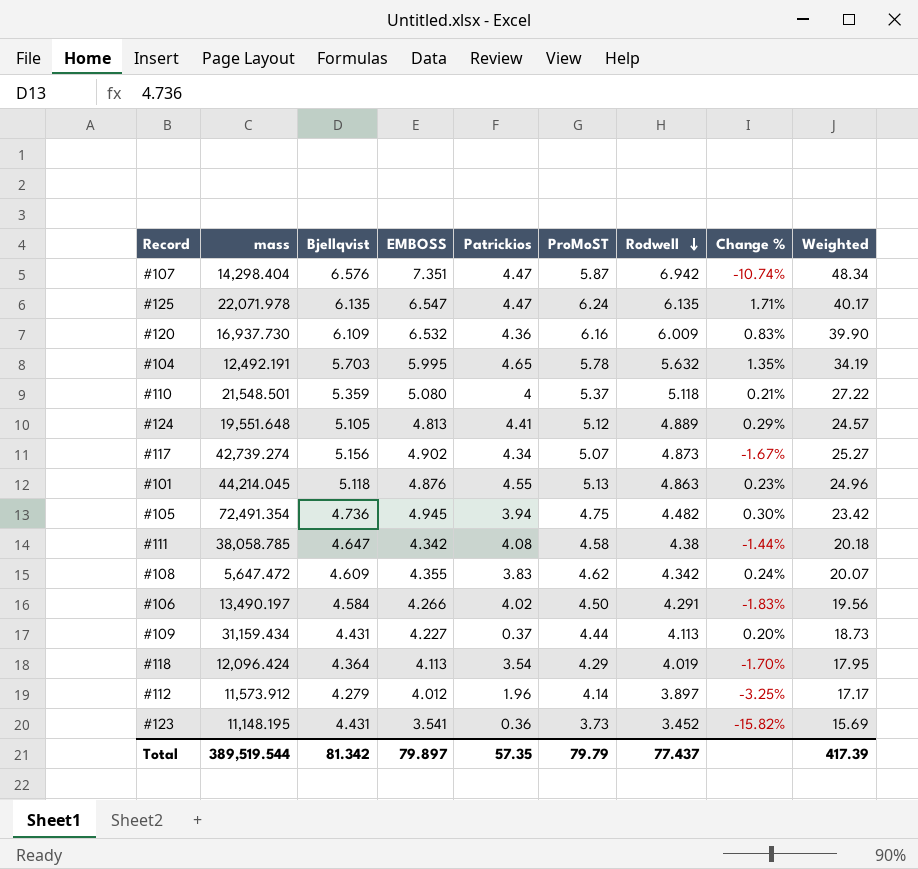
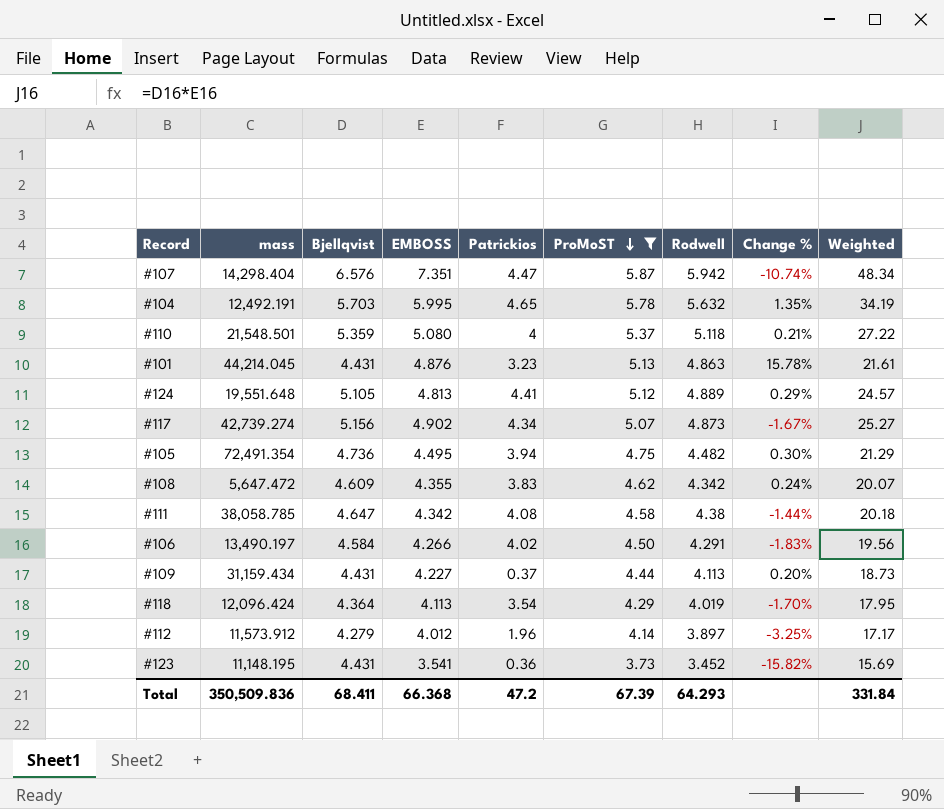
filter: none -> ProMoST <= 5.87
row order: Rodwell descending -> ProMoST descending
#107 | Rodwell: 6.942 -> 5.942
#101 | Bjellqvist: 5.118 -> 4.431
#101 | Patrickios: 4.55 -> 3.23
#101 | Change %: 0.23% -> 15.78%
#101 | Weighted: 24.96 -> 21.61
#105 | EMBOSS: 4.945 -> 4.495
#105 | Weighted: 23.42 -> 21.29
Total | mass: 389,519.544 -> 350,509.836
Total | Bjellqvist: 81.342 -> 68.411
Total | EMBOSS: 79.897 -> 66.368
Total | Patrickios: 57.35 -> 47.2
Total | ProMoST: 79.79 -> 67.39
Total | Rodwell: 77.437 -> 64.293
Total | Weighted: 417.39 -> 331.84

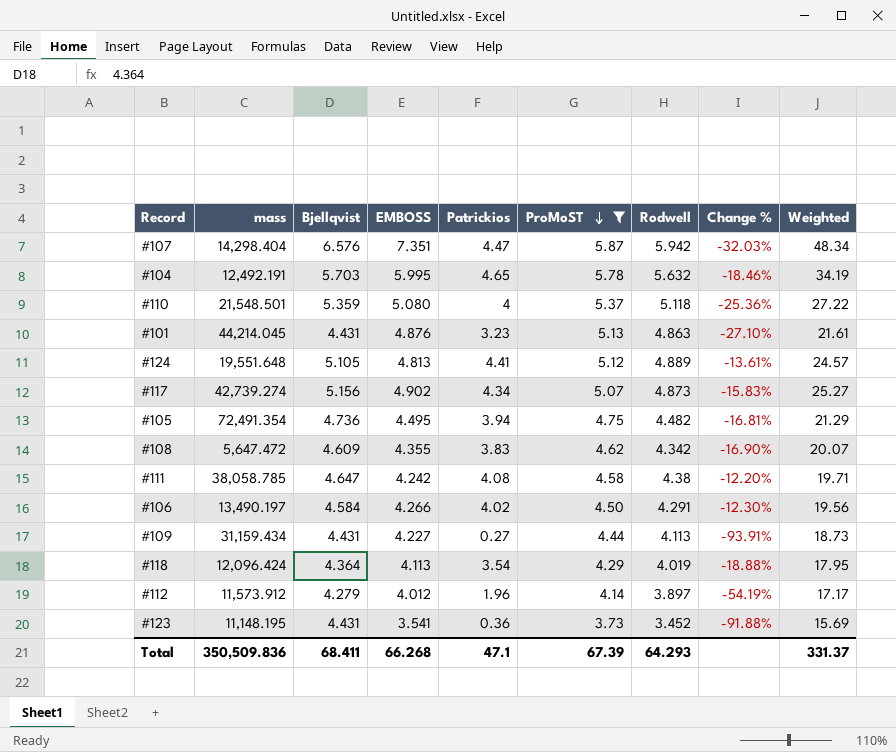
column Change % | formula: ([ProMoST] - [Bjellqvist]) / [Bjellqvist] -> ([Patrickios] - [Bjellqvist]) / [Bjellqvist]
#111 | EMBOSS: 4.342 -> 4.242
#111 | Weighted: 20.18 -> 19.71
#109 | Patrickios: 0.37 -> 0.27
Total | EMBOSS: 66.368 -> 66.268
Total | Patrickios: 47.2 -> 47.1
Total | Weighted: 331.84 -> 331.37

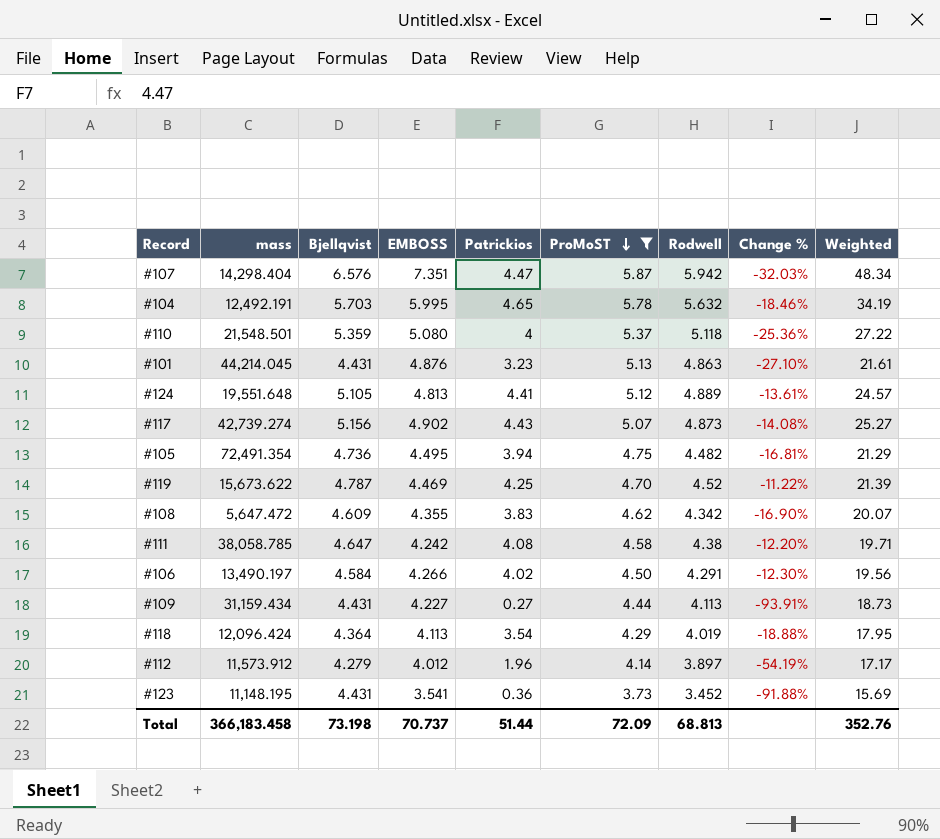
#117 | Patrickios: 4.34 -> 4.43
#117 | Change %: -15.83% -> -14.08%
row #119: none -> 15,673.622 | 4.787 | 4.469 | 4.25 | 4.70 | 4.52 | -11.22% | 21.39
Total | mass: 350,509.836 -> 366,183.458
Total | Bjellqvist: 68.411 -> 73.198
Total | EMBOSS: 66.268 -> 70.737
Total | Patrickios: 47.1 -> 51.44
Total | ProMoST: 67.39 -> 72.09
Total | Rodwell: 64.293 -> 68.813
Total | Weighted: 331.37 -> 352.76

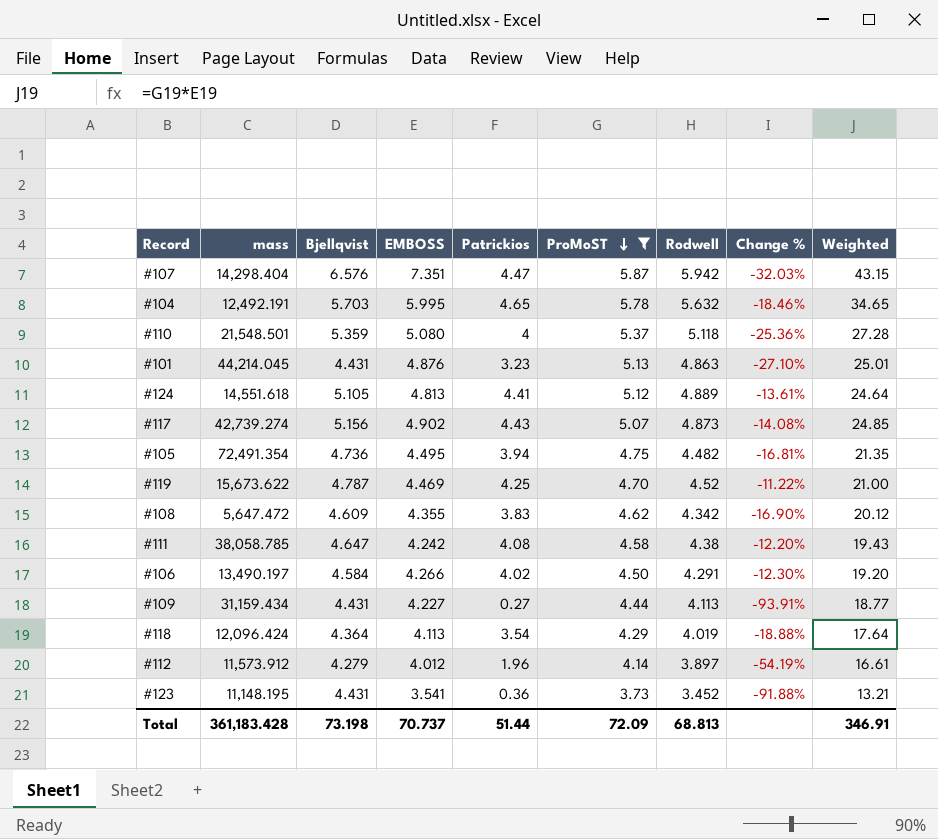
column Weighted | formula: [Bjellqvist] * [EMBOSS] -> [EMBOSS] * [ProMoST]
#124 | mass: 19,551.648 -> 14,551.618
Total | mass: 366,183.458 -> 361,183.428
Total | Weighted: 352.76 -> 346.91

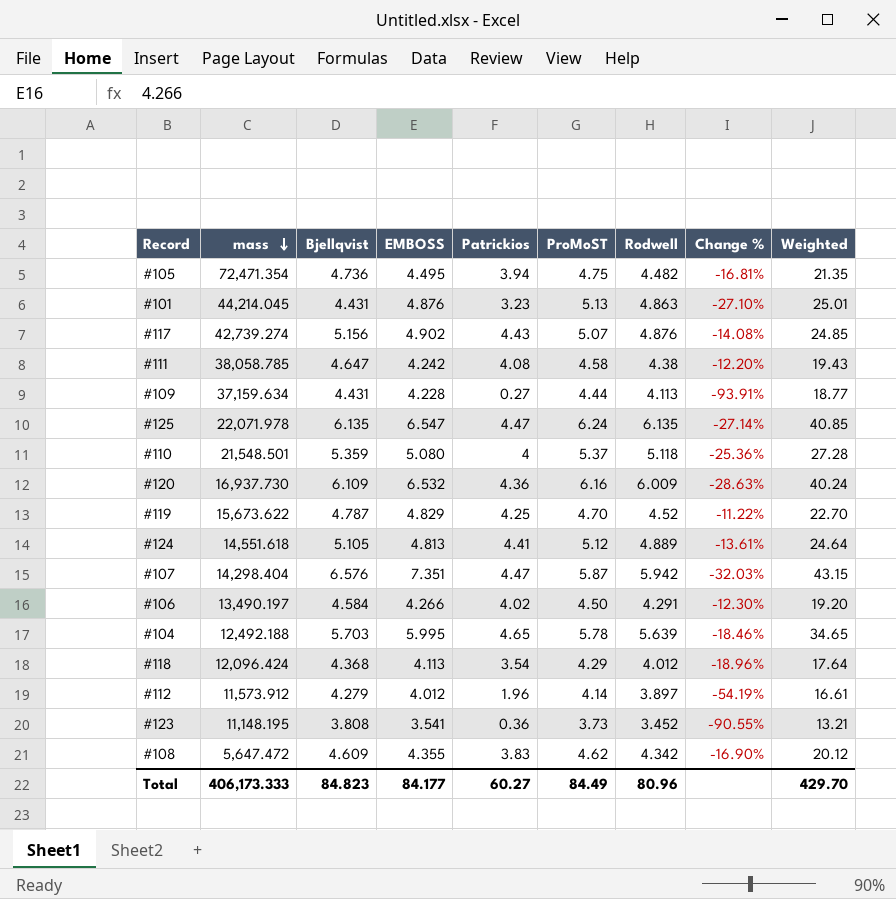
filter: ProMoST <= 5.87 -> none
row order: ProMoST descending -> mass descending
#105 | mass: 72,491.354 -> 72,471.354
#117 | Rodwell: 4.873 -> 4.876
#109 | mass: 31,159.434 -> 37,159.634
#109 | EMBOSS: 4.227 -> 4.228
#119 | EMBOSS: 4.469 -> 4.829
#119 | Weighted: 21.00 -> 22.70
#104 | mass: 12,492.191 -> 12,492.188
#104 | Rodwell: 5.632 -> 5.639
#118 | Bjellqvist: 4.364 -> 4.368
#118 | Rodwell: 4.019 -> 4.012
#118 | Change %: -18.88% -> -18.96%
#123 | Bjellqvist: 4.431 -> 3.808
#123 | Change %: -91.88% -> -90.55%
Total | mass: 361,183.428 -> 406,173.333
Total | Bjellqvist: 73.198 -> 84.823
Total | EMBOSS: 70.737 -> 84.177
Total | Patrickios: 51.44 -> 60.27
Total | ProMoST: 72.09 -> 84.49
Total | Rodwell: 68.813 -> 80.96
Total | Weighted: 346.91 -> 429.70

